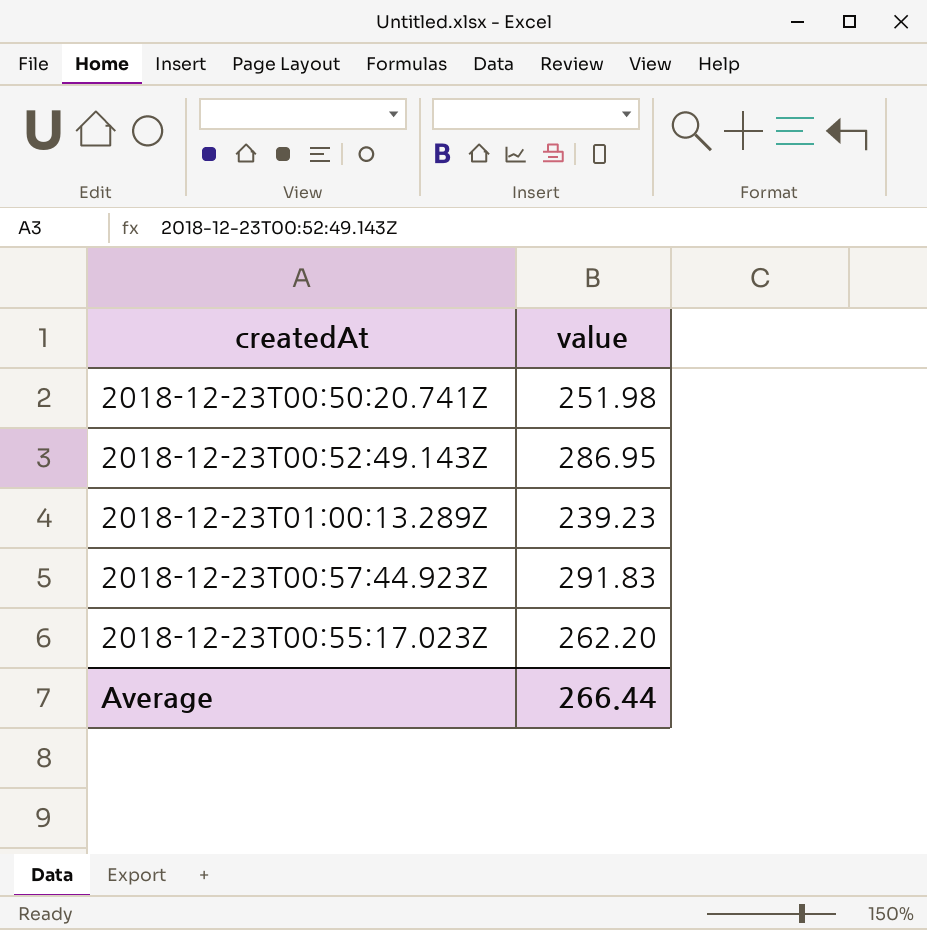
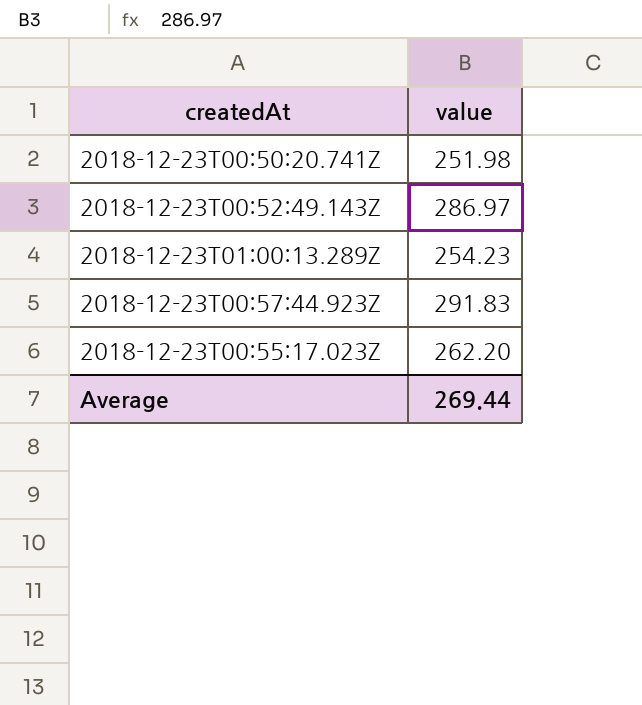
2018-12-23T00:52:49.143Z | value: 286.95 -> 286.97
2018-12-23T01:00:13.289Z | value: 239.23 -> 254.23
Average | value: 266.44 -> 269.44

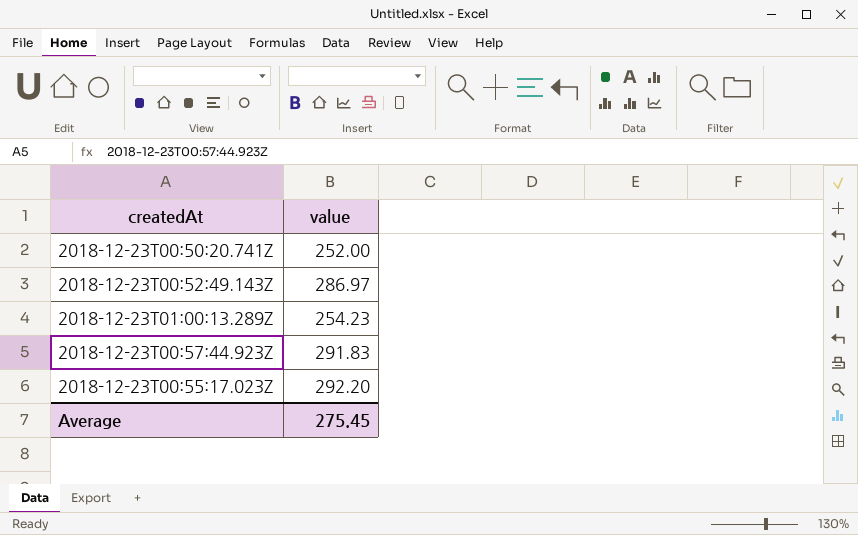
2018-12-23T00:50:20.741Z | value: 251.98 -> 252.00
2018-12-23T00:55:17.023Z | value: 262.20 -> 292.20
Average | value: 269.44 -> 275.45

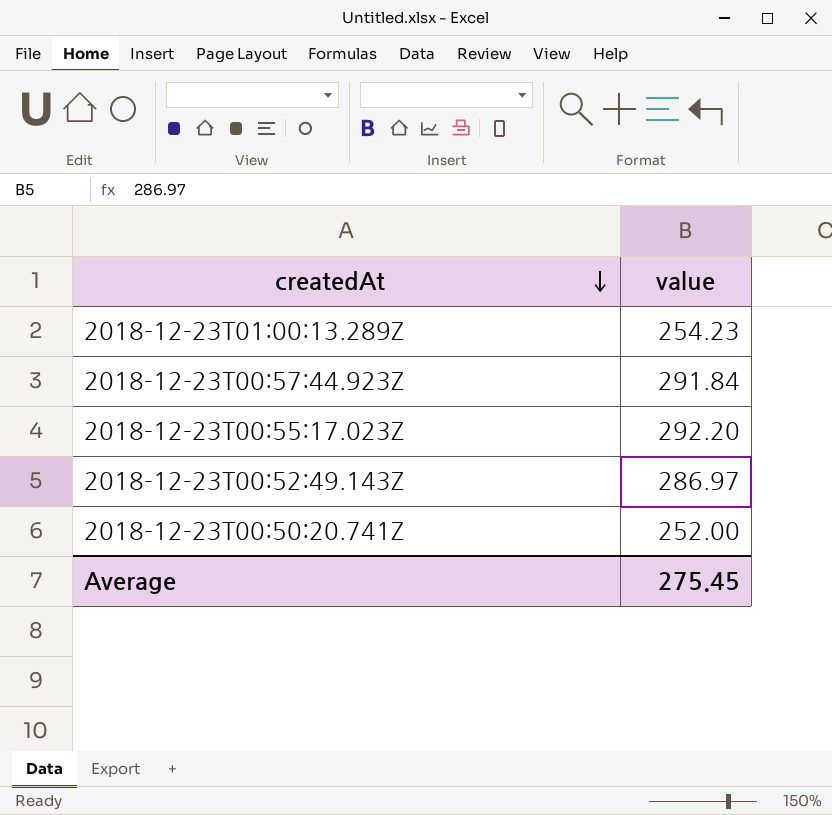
row order: none -> createdAt descending
2018-12-23T00:57:44.923Z | value: 291.83 -> 291.84

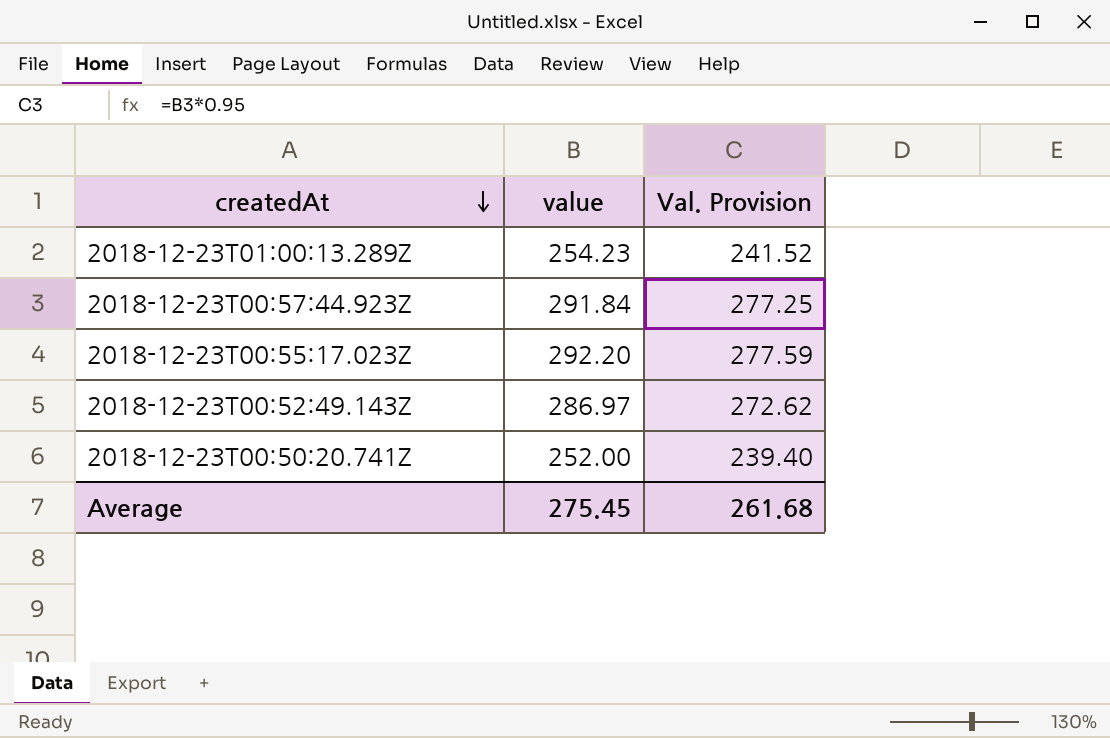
column Val. Provision | formula: none -> [value] * 0.95

